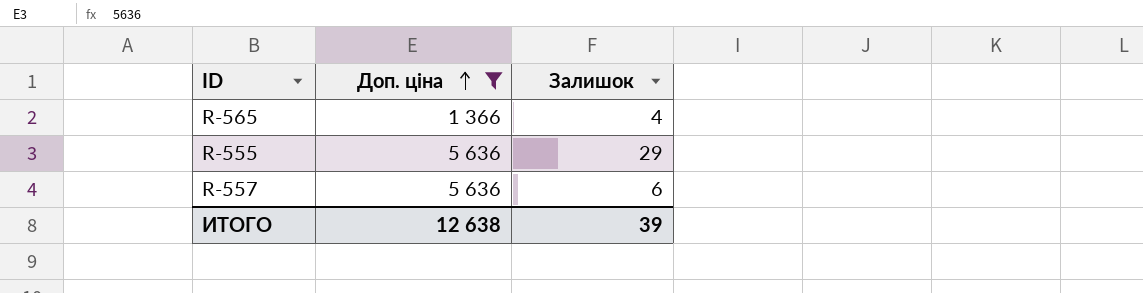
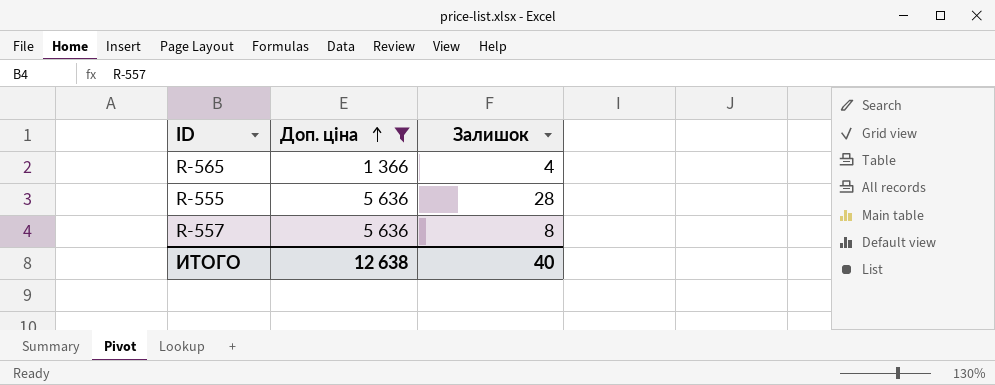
R-555 | Залишок: 29 -> 28
R-557 | Залишок: 6 -> 8
ИТОГО | Залишок: 39 -> 40

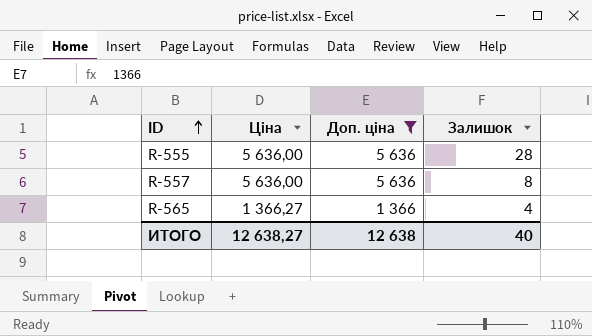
row order: Доп. ціна ascending -> ID ascending
column Ціна | position: none -> 2

